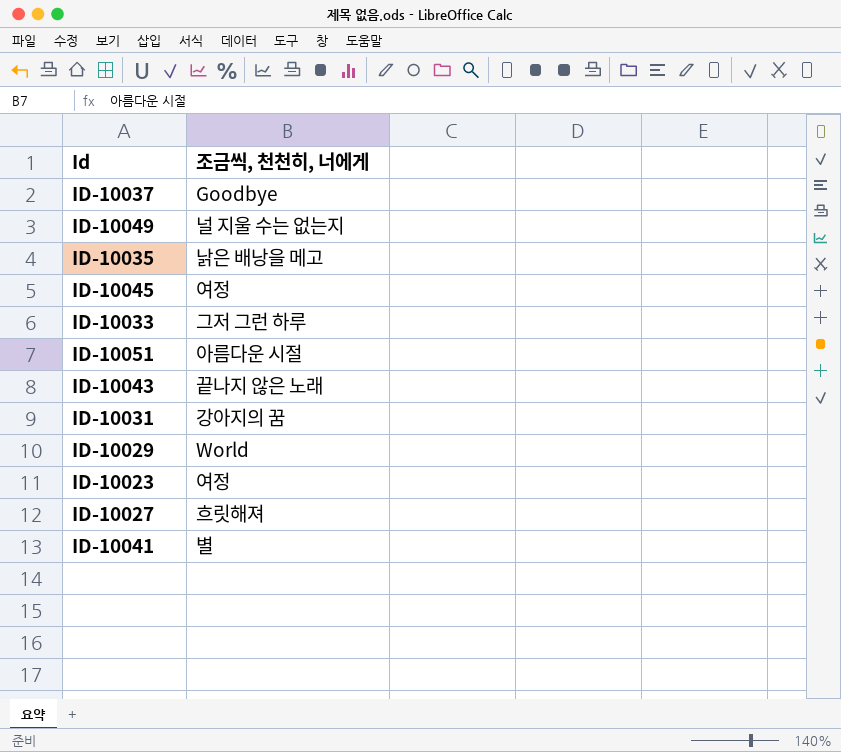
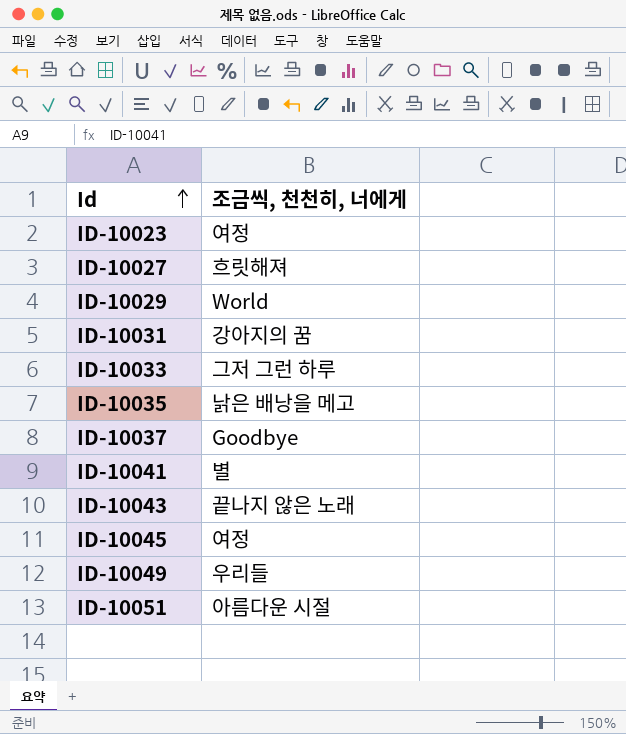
row order: none -> Id ascending
ID-10049 | 조금씩, 천천히, 너에게: 널 지울 수는 없는지 -> 우리들

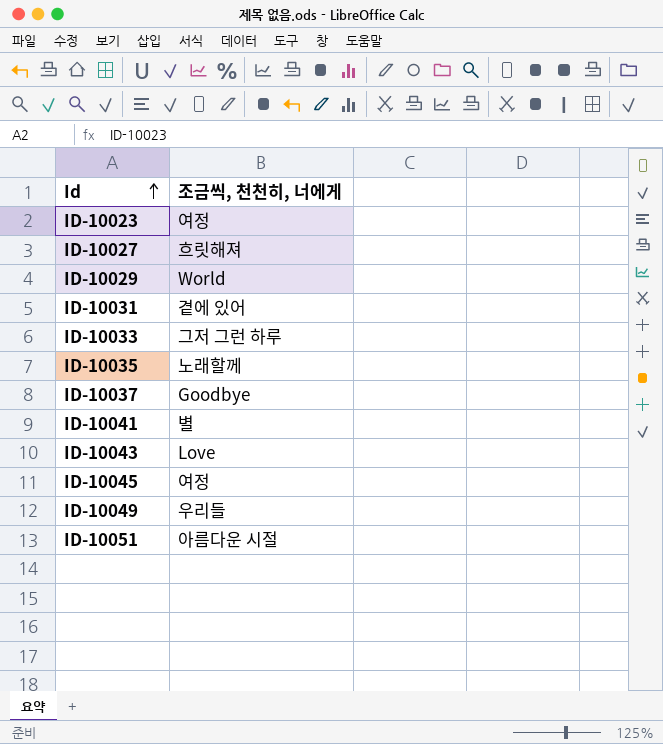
ID-10031 | 조금씩, 천천히, 너에게: 강아지의 꿈 -> 곁에 있어
ID-10035 | 조금씩, 천천히, 너에게: 낡은 배낭을 메고 -> 노래할께
ID-10043 | 조금씩, 천천히, 너에게: 끝나지 않은 노래 -> Love

